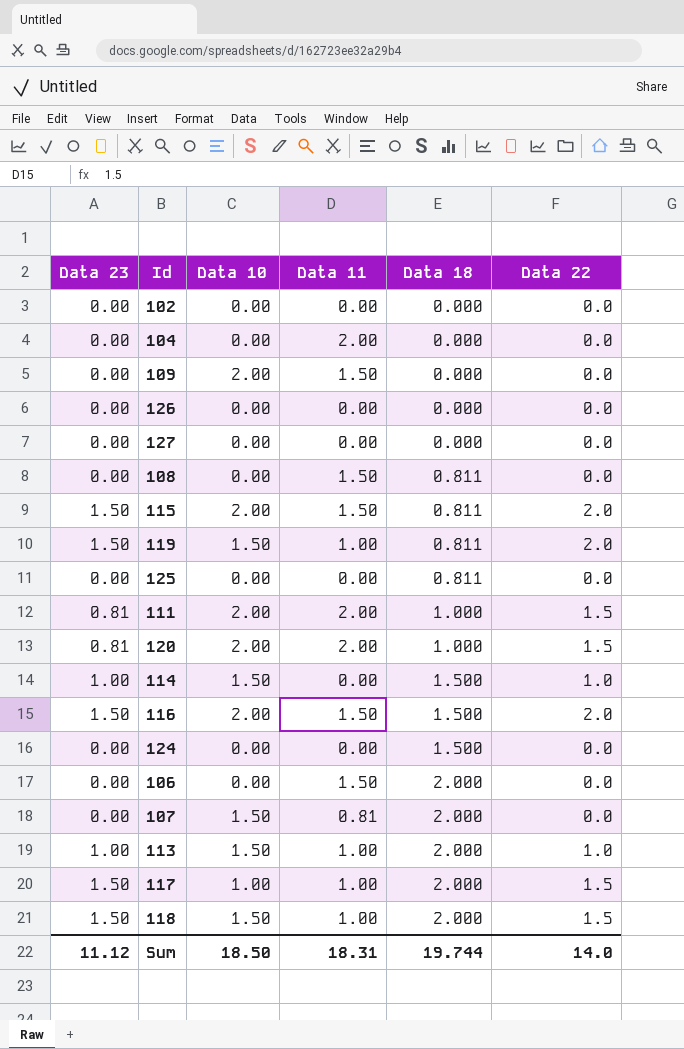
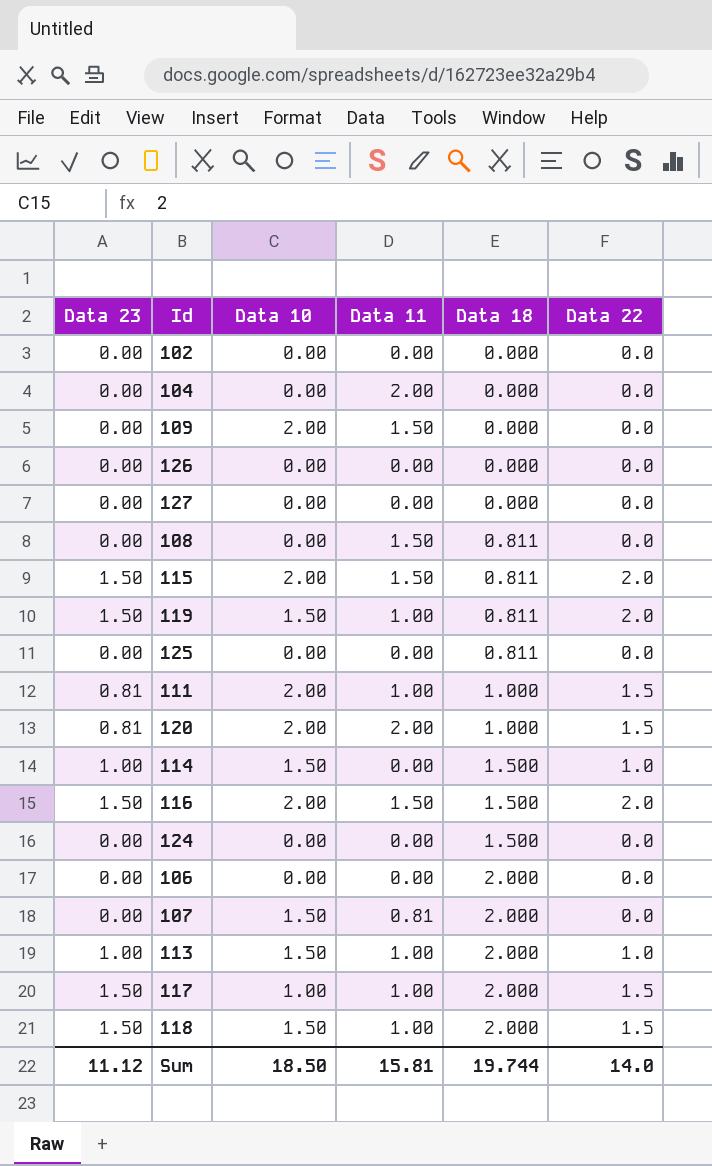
111 | Data 11: 2.00 -> 1.00
106 | Data 11: 1.50 -> 0.00
Sum | Data 11: 18.31 -> 15.81

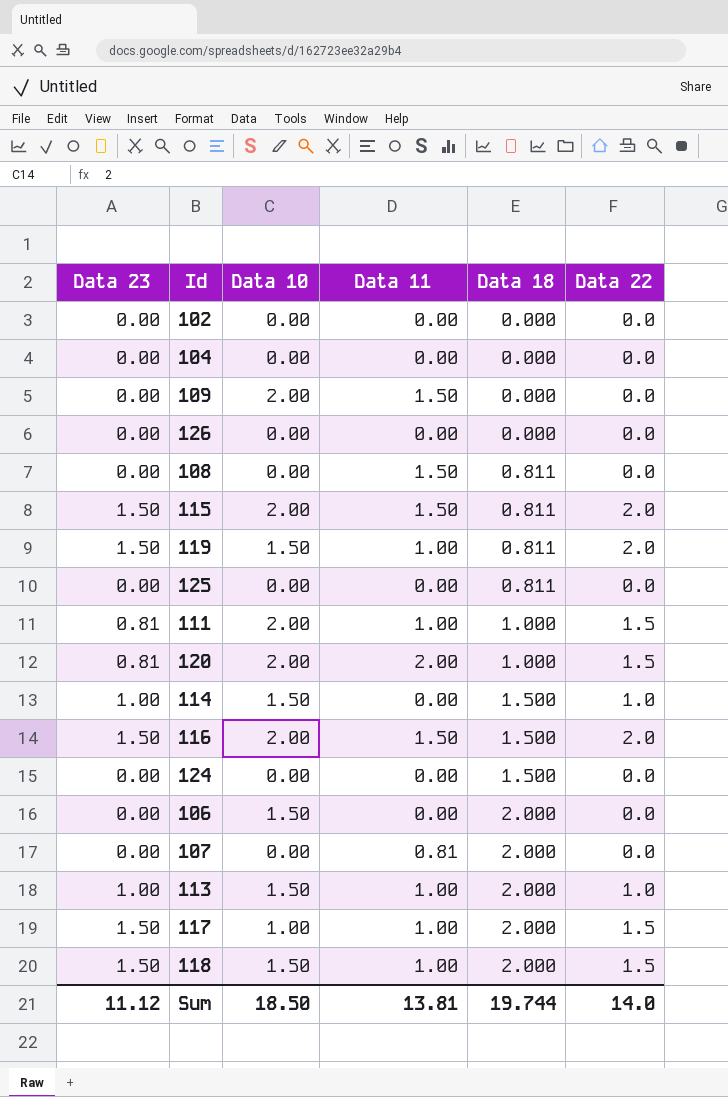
row 127: 0.00 | 0.00 | 0.00 | 0.000 | 0.0 -> none
104 | Data 11: 2.00 -> 0.00
106 | Data 10: 0.00 -> 1.50
107 | Data 10: 1.50 -> 0.00
Sum | Data 11: 15.81 -> 13.81

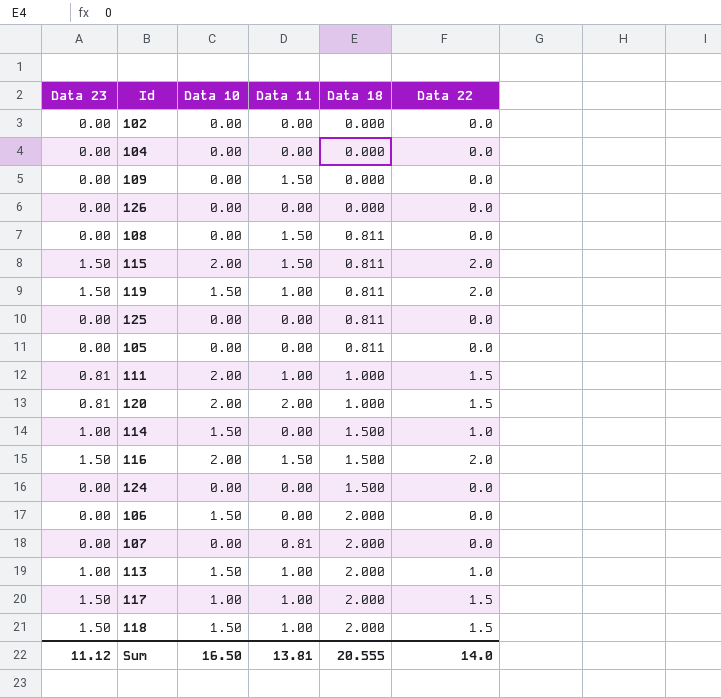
109 | Data 10: 2.00 -> 0.00
row 105: none -> 0.00 | 0.00 | 0.00 | 0.811 | 0.0
Sum | Data 10: 18.50 -> 16.50
Sum | Data 18: 19.744 -> 20.555

